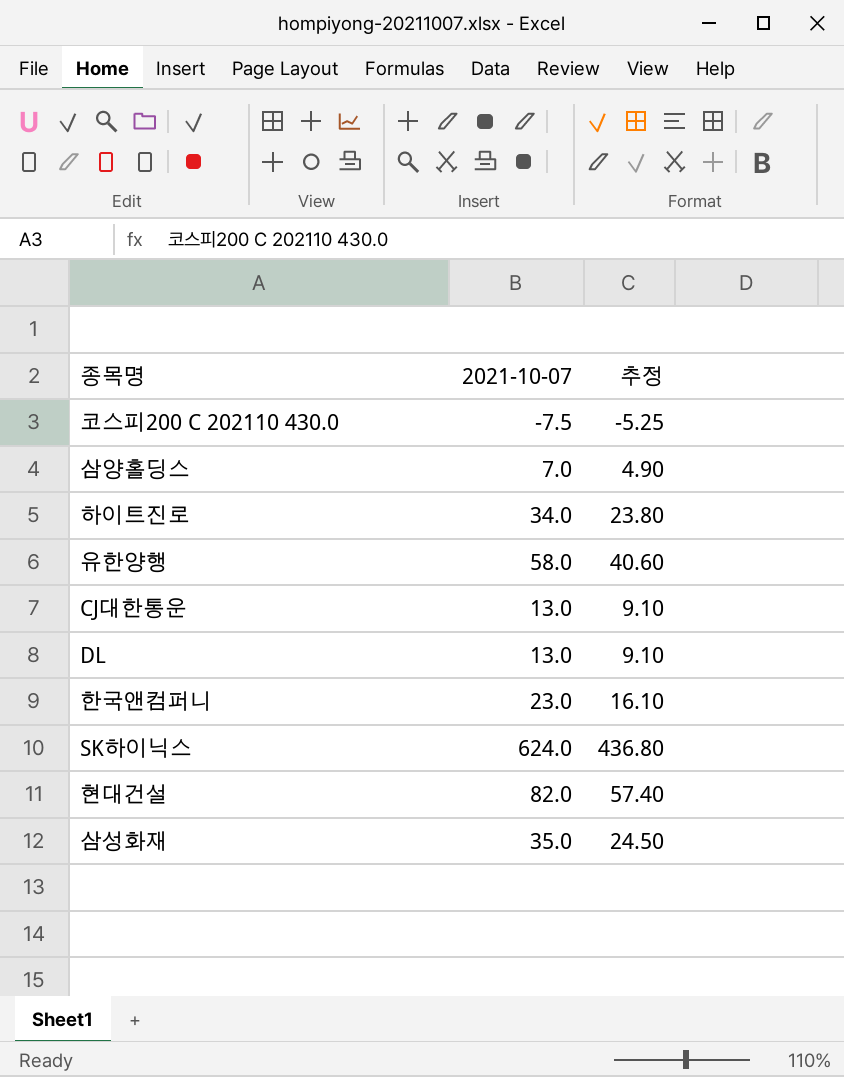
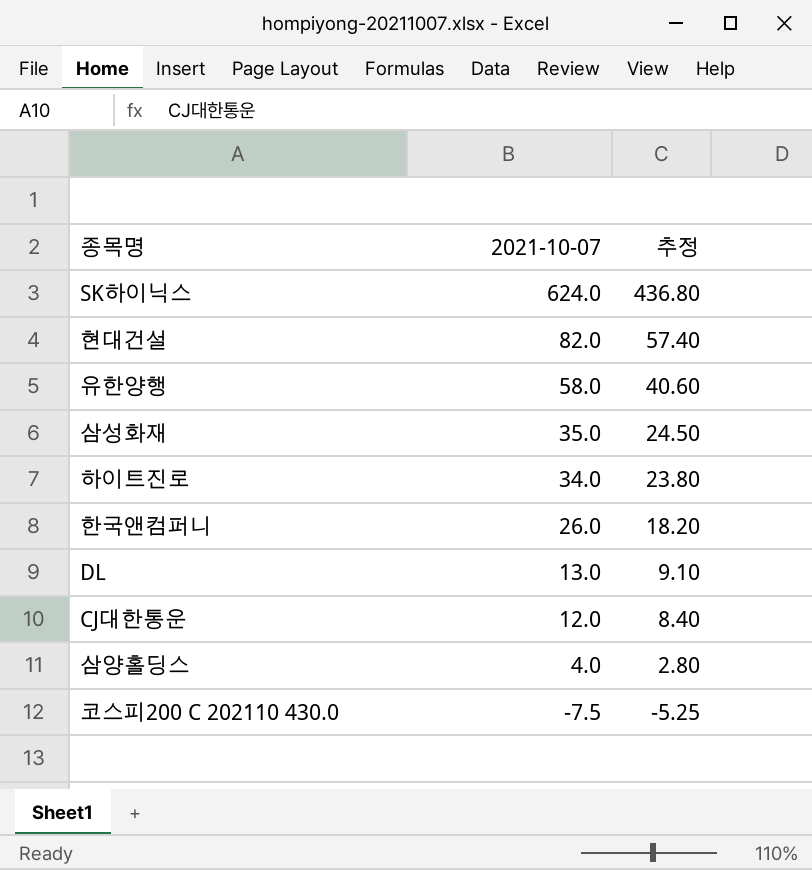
row order: none -> 2021-10-07 descending
한국앤컴퍼니 | 2021-10-07: 23.0 -> 26.0
한국앤컴퍼니 | 추정: 16.10 -> 18.20
CJ대한통운 | 2021-10-07: 13.0 -> 12.0
CJ대한통운 | 추정: 9.10 -> 8.40
삼양홀딩스 | 2021-10-07: 7.0 -> 4.0
삼양홀딩스 | 추정: 4.90 -> 2.80

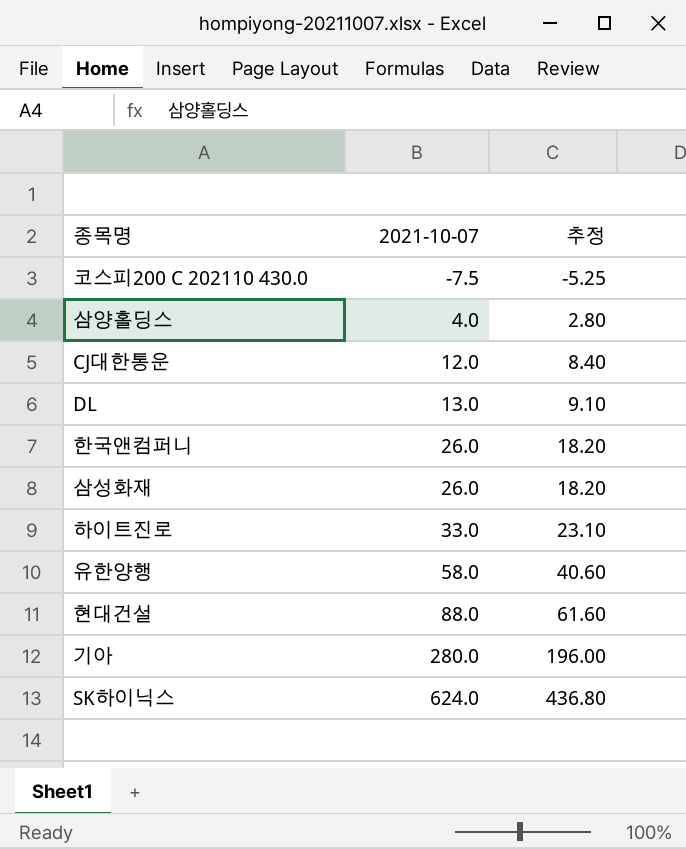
row order: 2021-10-07 descending -> 2021-10-07 ascending
삼성화재 | 2021-10-07: 35.0 -> 26.0
삼성화재 | 추정: 24.50 -> 18.20
하이트진로 | 2021-10-07: 34.0 -> 33.0
하이트진로 | 추정: 23.80 -> 23.10
현대건설 | 2021-10-07: 82.0 -> 88.0
현대건설 | 추정: 57.40 -> 61.60
row 기아: none -> 280.0 | 196.00

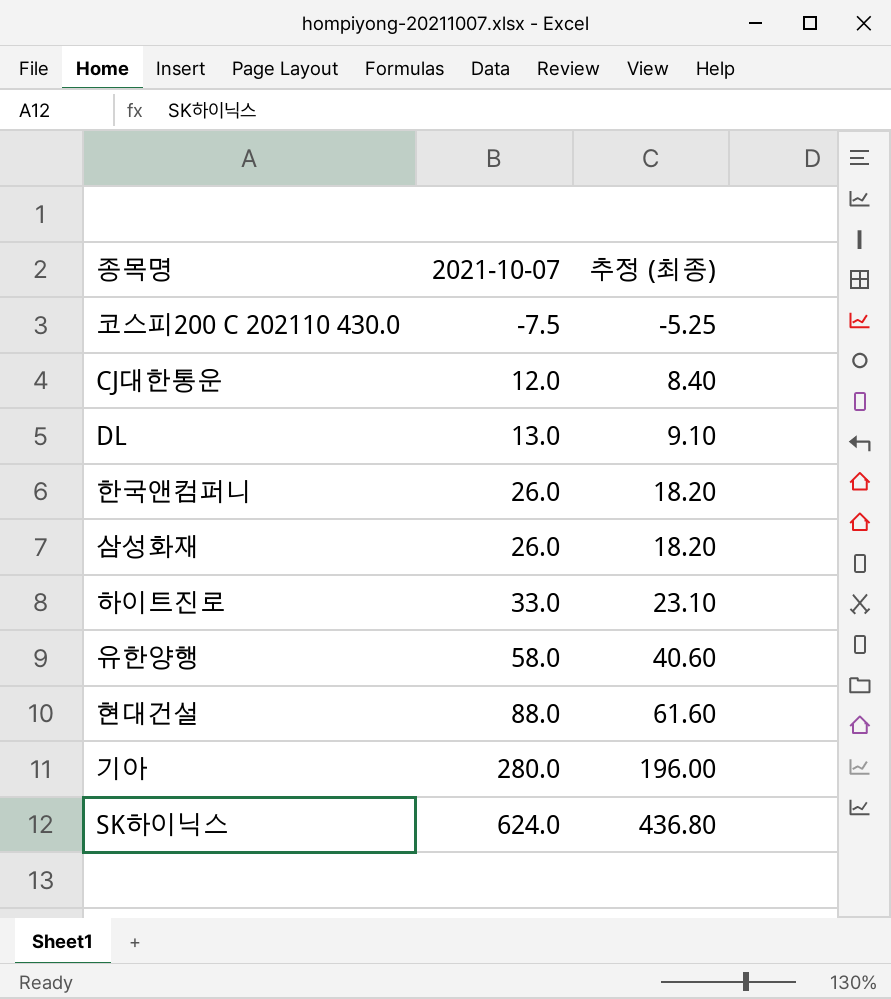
column name: 추정 -> 추정 (최종)
row 삼양홀딩스: 4.0 | 2.80 -> none

